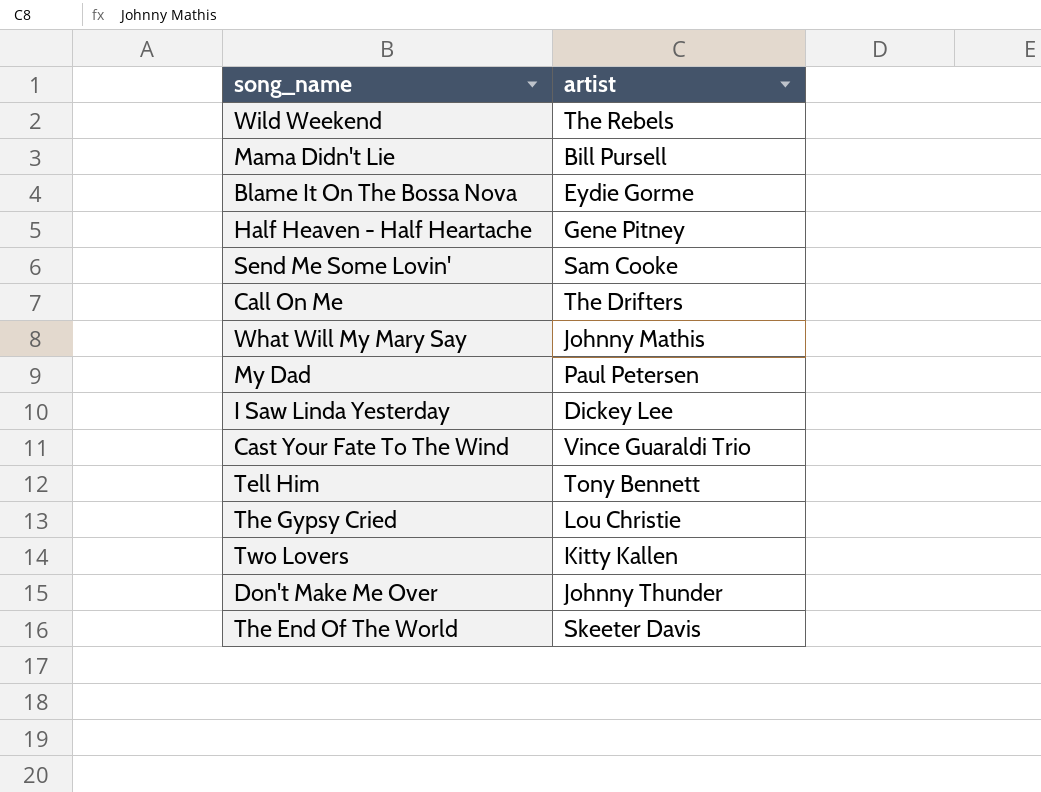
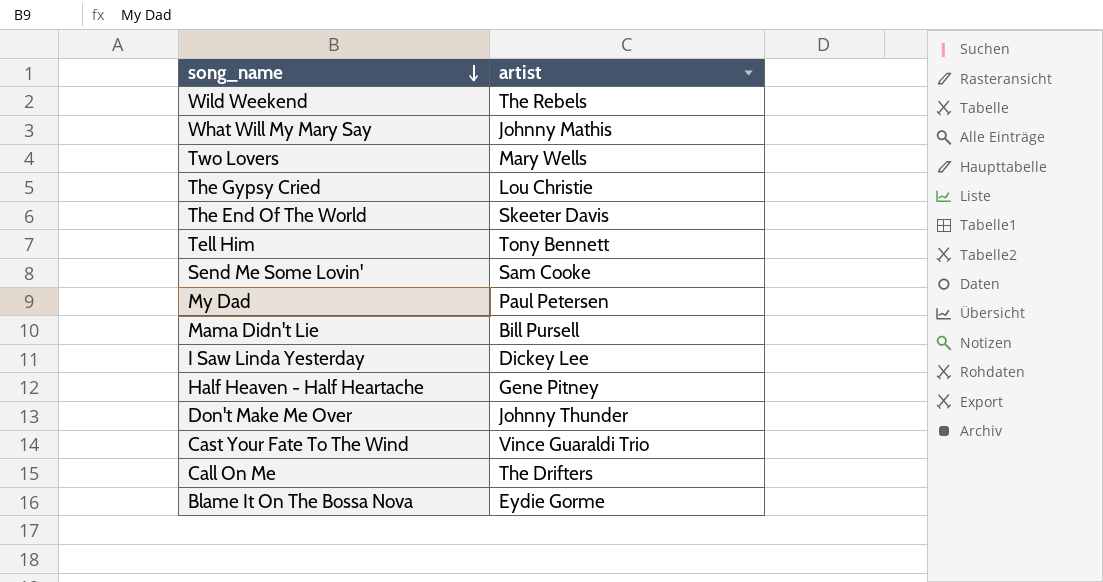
row order: none -> song_name descending
Two Lovers | artist: Kitty Kallen -> Mary Wells

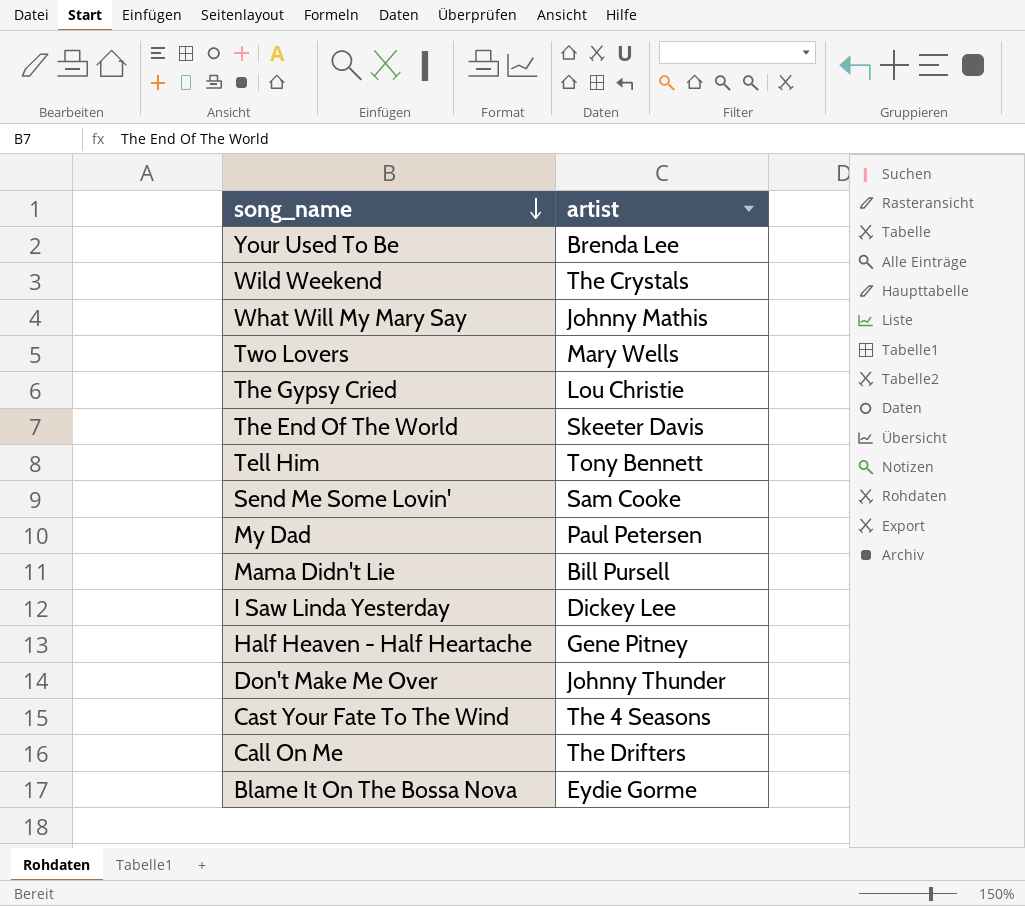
row Your Used To Be: none -> Brenda Lee
Wild Weekend | artist: The Rebels -> The Crystals
Cast Your Fate To The Wind | artist: Vince Guaraldi Trio -> The 4 Seasons

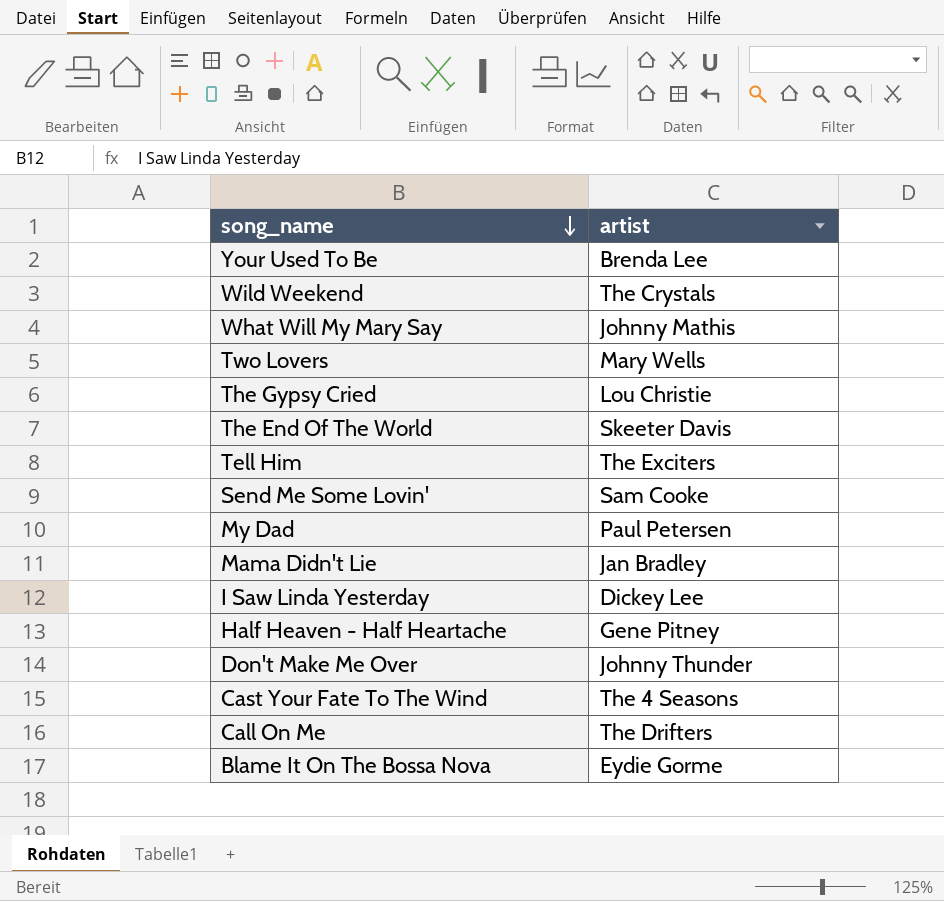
Tell Him | artist: Tony Bennett -> The Exciters
Mama Didn't Lie | artist: Bill Pursell -> Jan Bradley

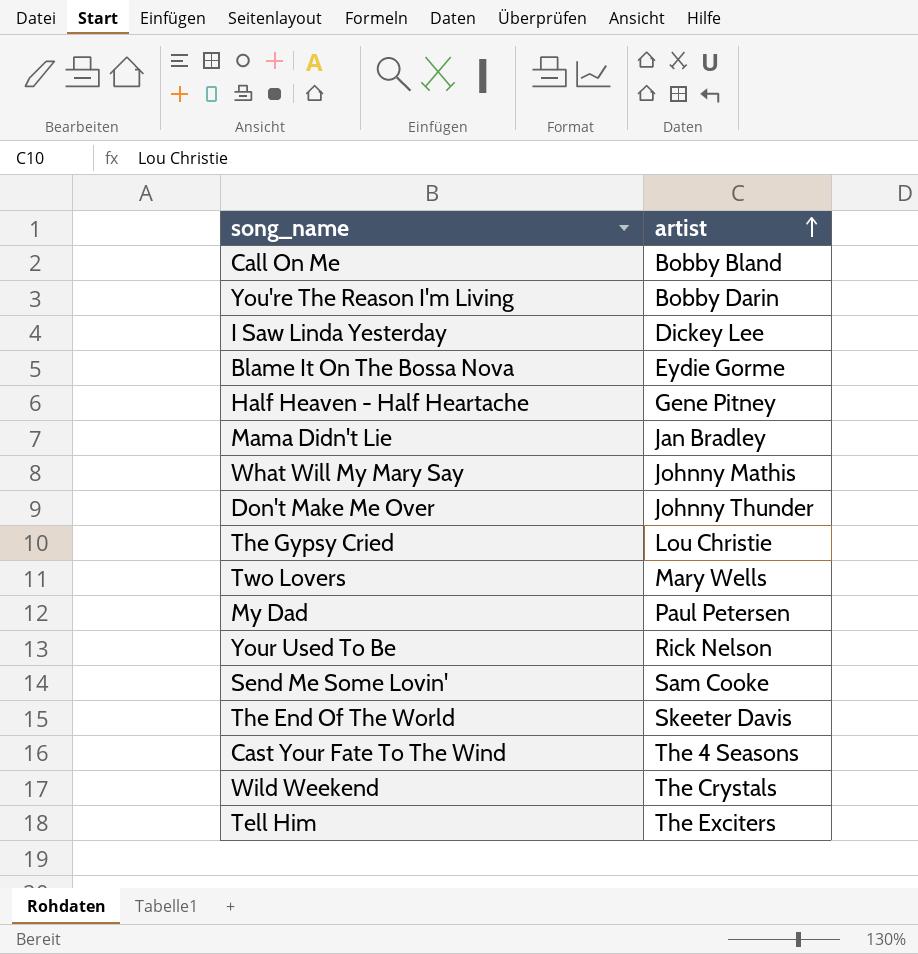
row order: song_name descending -> artist ascending
Call On Me | artist: The Drifters -> Bobby Bland
row You're The Reason I'm Living: none -> Bobby Darin
Your Used To Be | artist: Brenda Lee -> Rick Nelson

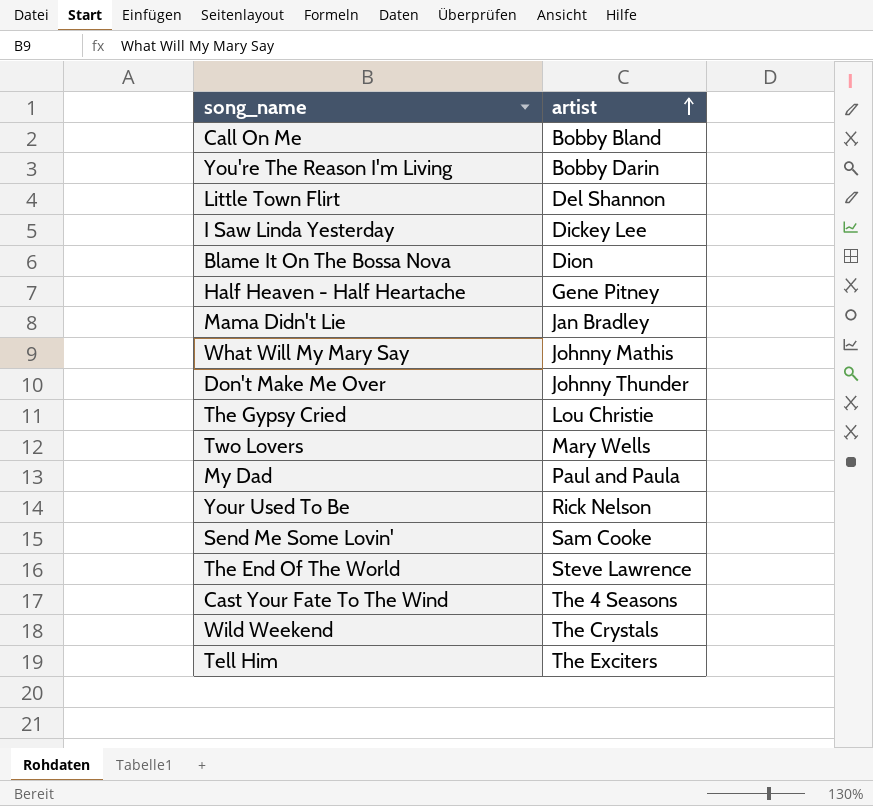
row Little Town Flirt: none -> Del Shannon
Blame It On The Bossa Nova | artist: Eydie Gorme -> Dion
My Dad | artist: Paul Petersen -> Paul and Paula
The End Of The World | artist: Skeeter Davis -> Steve Lawrence

